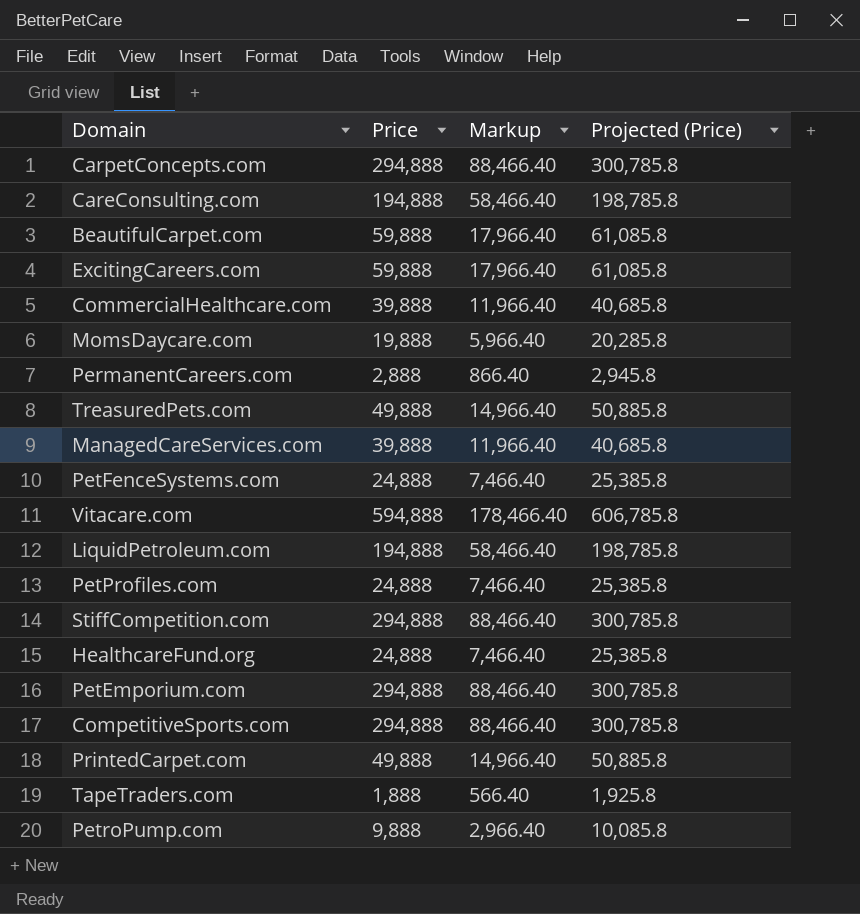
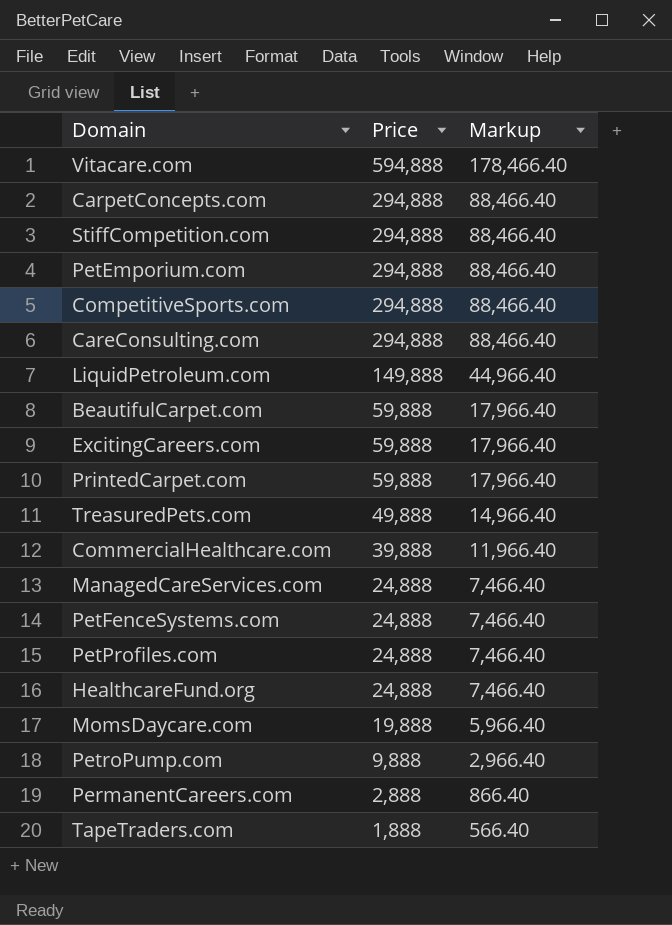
row order: none -> Price descending
column Projected (Price) | formula: [Price] * 1.02 -> none
CareConsulting.com | Price: 194,888 -> 294,888
CareConsulting.com | Markup: 58,466.40 -> 88,466.40
LiquidPetroleum.com | Price: 194,888 -> 149,888
LiquidPetroleum.com | Markup: 58,466.40 -> 44,966.40
PrintedCarpet.com | Price: 49,888 -> 59,888
PrintedCarpet.com | Markup: 14,966.40 -> 17,966.40
ManagedCareServices.com | Price: 39,888 -> 24,888
ManagedCareServices.com | Markup: 11,966.40 -> 7,466.40

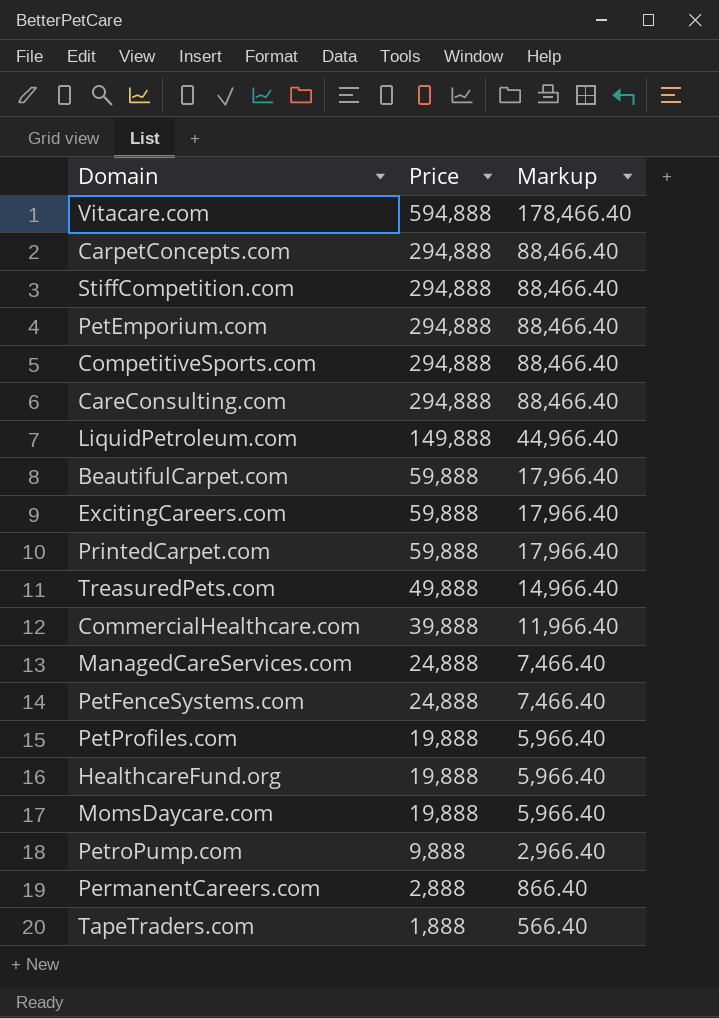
PetProfiles.com | Price: 24,888 -> 19,888
PetProfiles.com | Markup: 7,466.40 -> 5,966.40
HealthcareFund.org | Price: 24,888 -> 19,888
HealthcareFund.org | Markup: 7,466.40 -> 5,966.40

